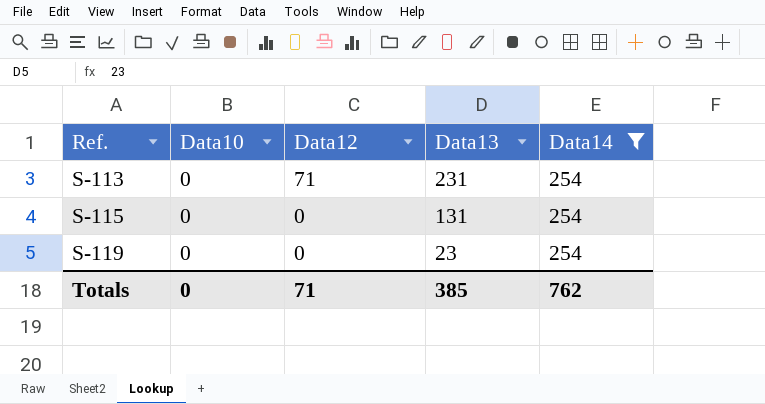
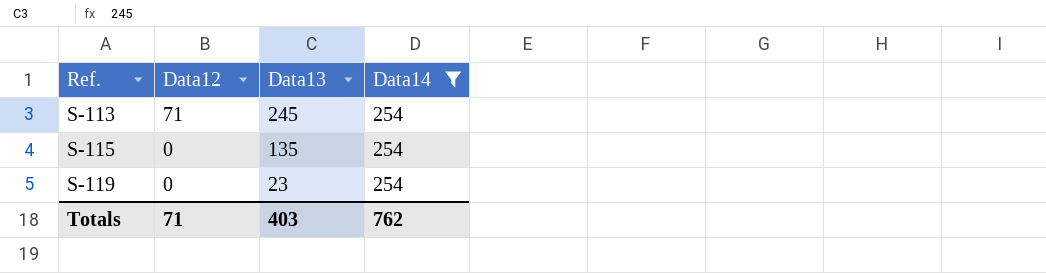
column Data10 | position: 2 -> none
S-113 | Data13: 231 -> 245
S-115 | Data13: 131 -> 135
Totals | Data13: 385 -> 403

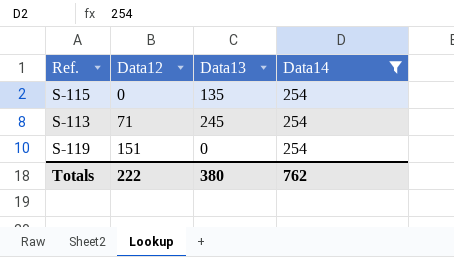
row order: Ref. ascending -> Data12 ascending
S-119 | Data12: 0 -> 151
S-119 | Data13: 23 -> 0
Totals | Data12: 71 -> 222
Totals | Data13: 403 -> 380

